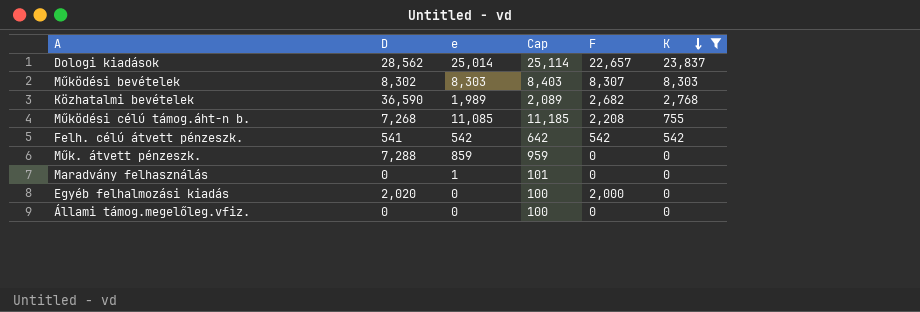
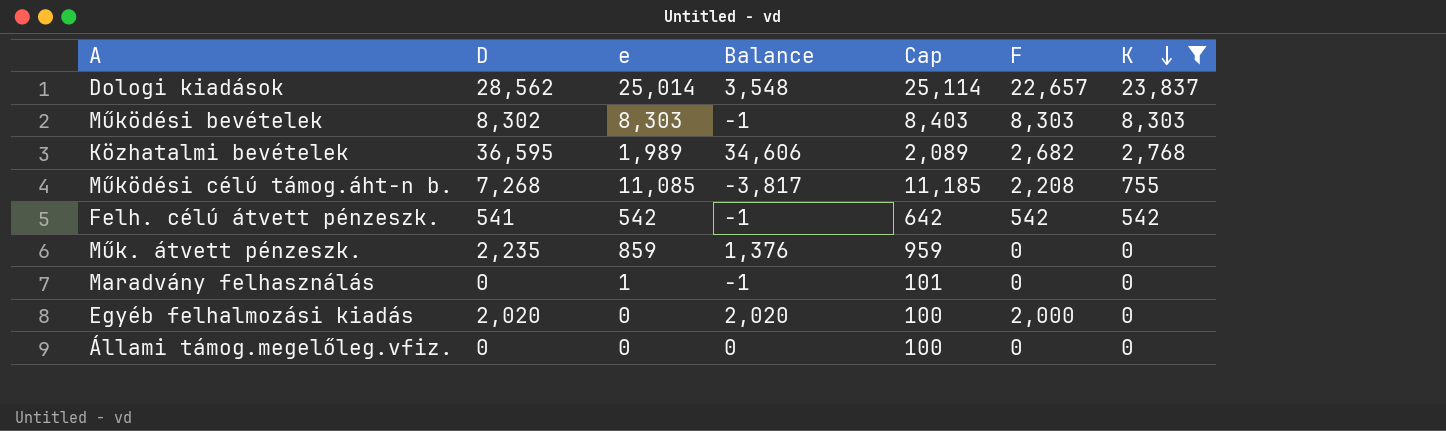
column Balance | formula: none -> [D] - [e]
Működési bevételek | F: 8,307 -> 8,303
Közhatalmi bevételek | D: 36,590 -> 36,595
Műk. átvett pénzeszk. | D: 7,288 -> 2,235

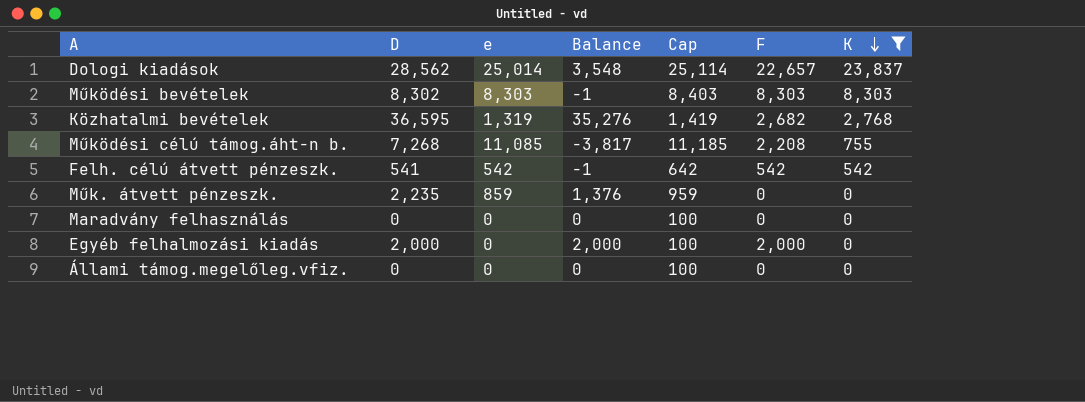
Közhatalmi bevételek | e: 1,989 -> 1,319
Közhatalmi bevételek | Balance: 34,606 -> 35,276
Közhatalmi bevételek | Cap: 2,089 -> 1,419
Maradvány felhasználás | e: 1 -> 0
Maradvány felhasználás | Balance: -1 -> 0
Maradvány felhasználás | Cap: 101 -> 100
Egyéb felhalmozási kiadás | D: 2,020 -> 2,000
Egyéb felhalmozási kiadás | Balance: 2,020 -> 2,000

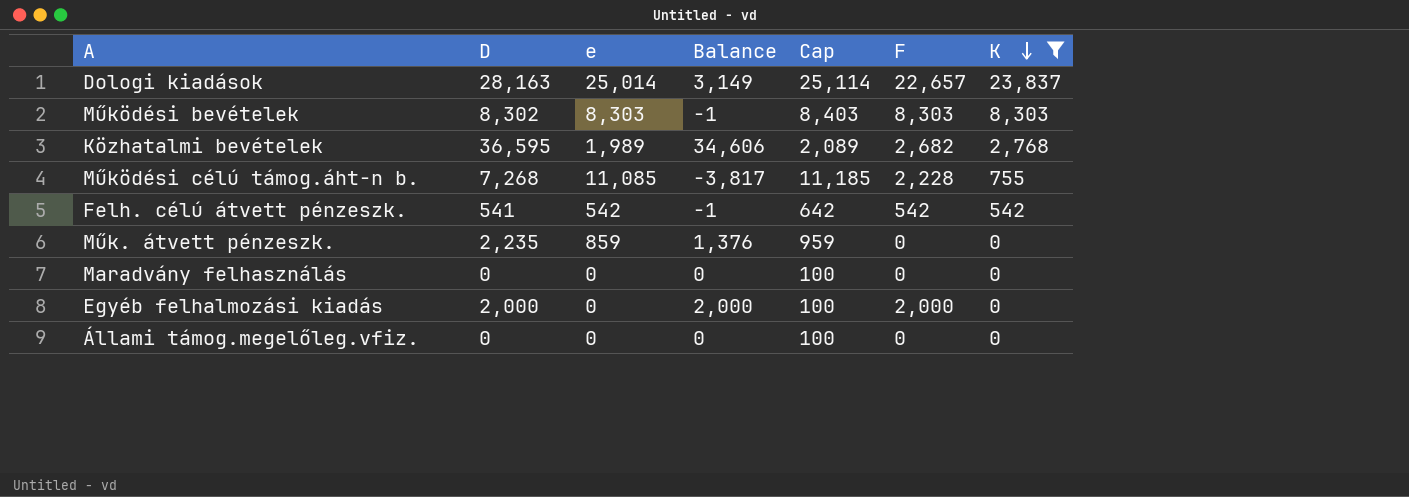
Dologi kiadások | D: 28,562 -> 28,163
Dologi kiadások | Balance: 3,548 -> 3,149
Közhatalmi bevételek | e: 1,319 -> 1,989
Közhatalmi bevételek | Balance: 35,276 -> 34,606
Közhatalmi bevételek | Cap: 1,419 -> 2,089
Működési célú támog.áht-n b. | F: 2,208 -> 2,228

